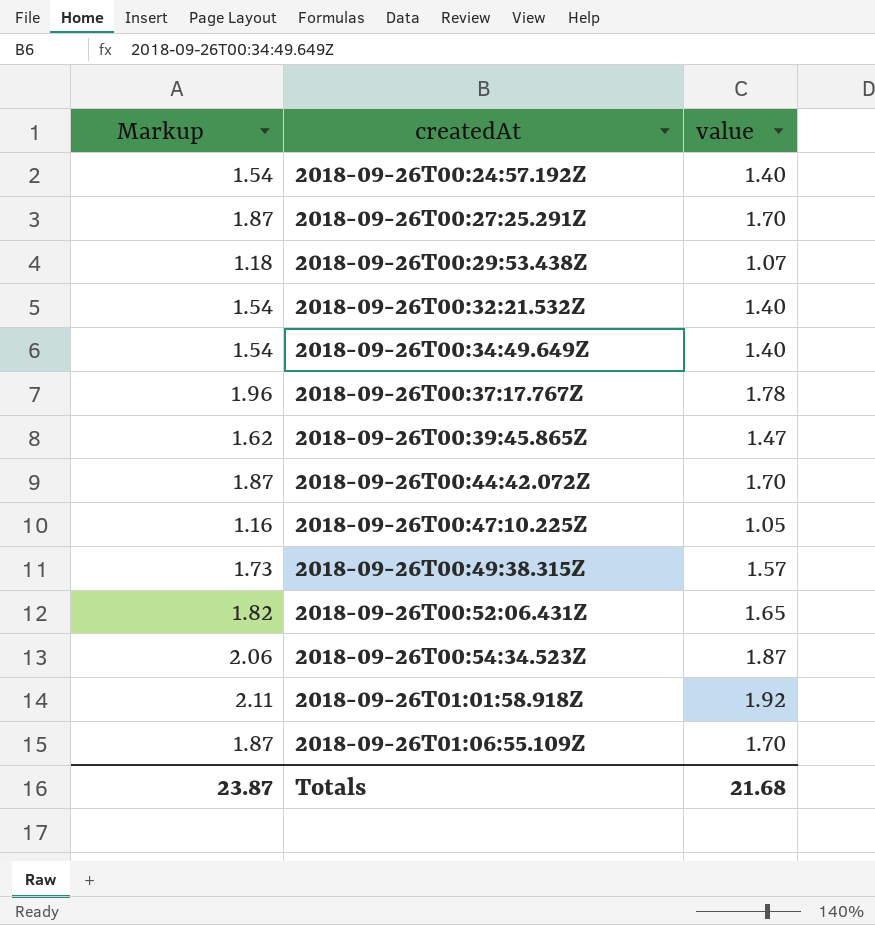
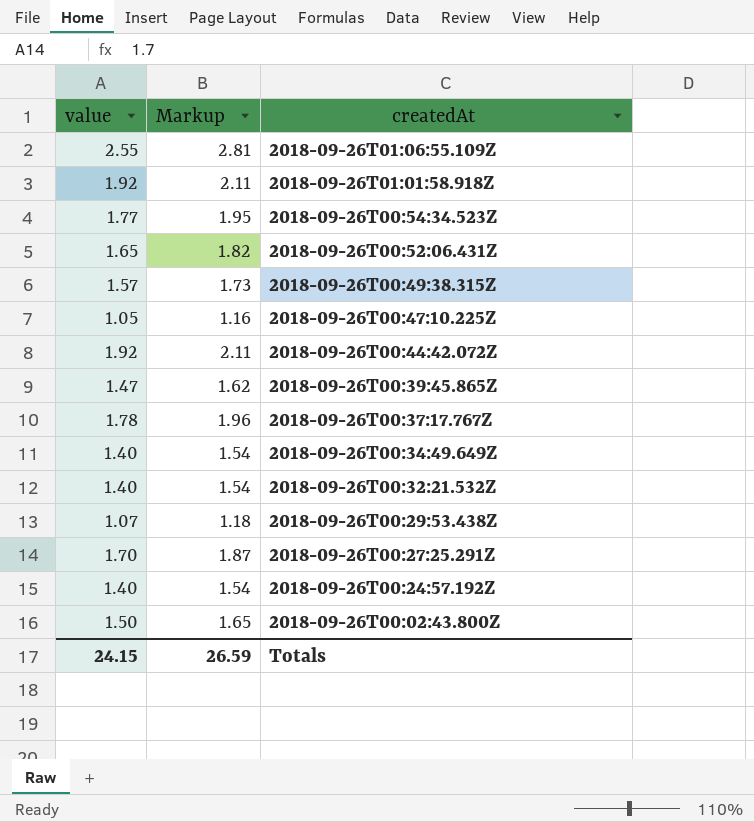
row order: createdAt ascending -> createdAt descending
column value | position: 3 -> 1
2018-09-26T01:06:55.109Z | value: 1.70 -> 2.55
2018-09-26T01:06:55.109Z | Markup: 1.87 -> 2.81
2018-09-26T00:54:34.523Z | value: 1.87 -> 1.77
2018-09-26T00:54:34.523Z | Markup: 2.06 -> 1.95
2018-09-26T00:44:42.072Z | value: 1.70 -> 1.92
2018-09-26T00:44:42.072Z | Markup: 1.87 -> 2.11
row 2018-09-26T00:02:43.800Z: none -> 1.50 | 1.65
Totals | value: 21.68 -> 24.15
Totals | Markup: 23.87 -> 26.59

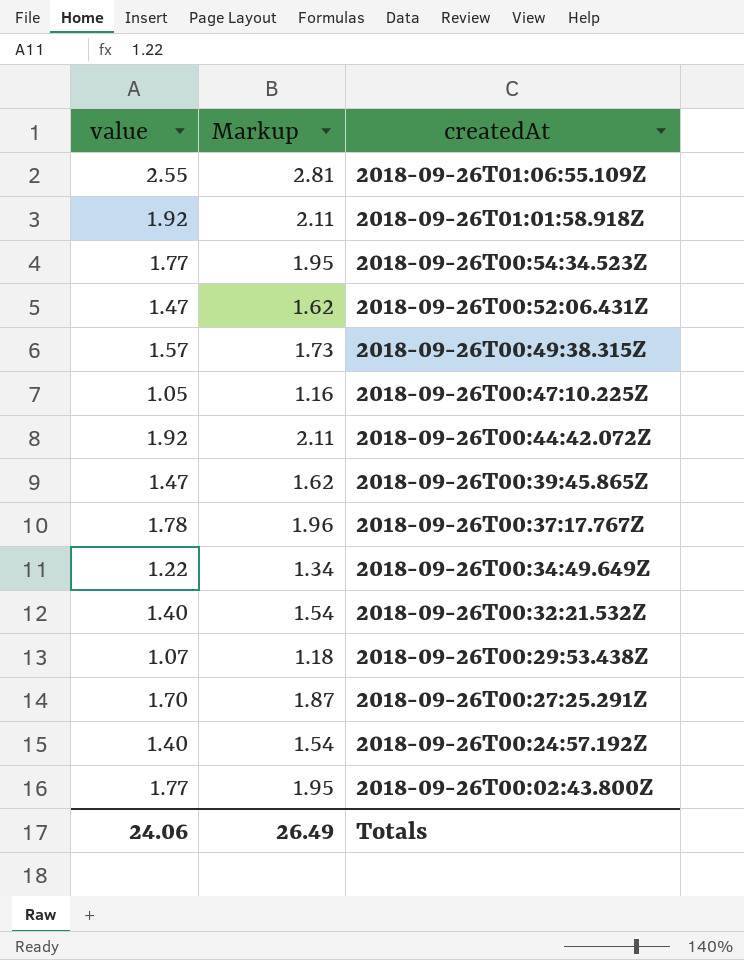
2018-09-26T00:52:06.431Z | value: 1.65 -> 1.47
2018-09-26T00:52:06.431Z | Markup: 1.82 -> 1.62
2018-09-26T00:34:49.649Z | value: 1.40 -> 1.22
2018-09-26T00:34:49.649Z | Markup: 1.54 -> 1.34
2018-09-26T00:02:43.800Z | value: 1.50 -> 1.77
2018-09-26T00:02:43.800Z | Markup: 1.65 -> 1.95
Totals | value: 24.15 -> 24.06
Totals | Markup: 26.59 -> 26.49

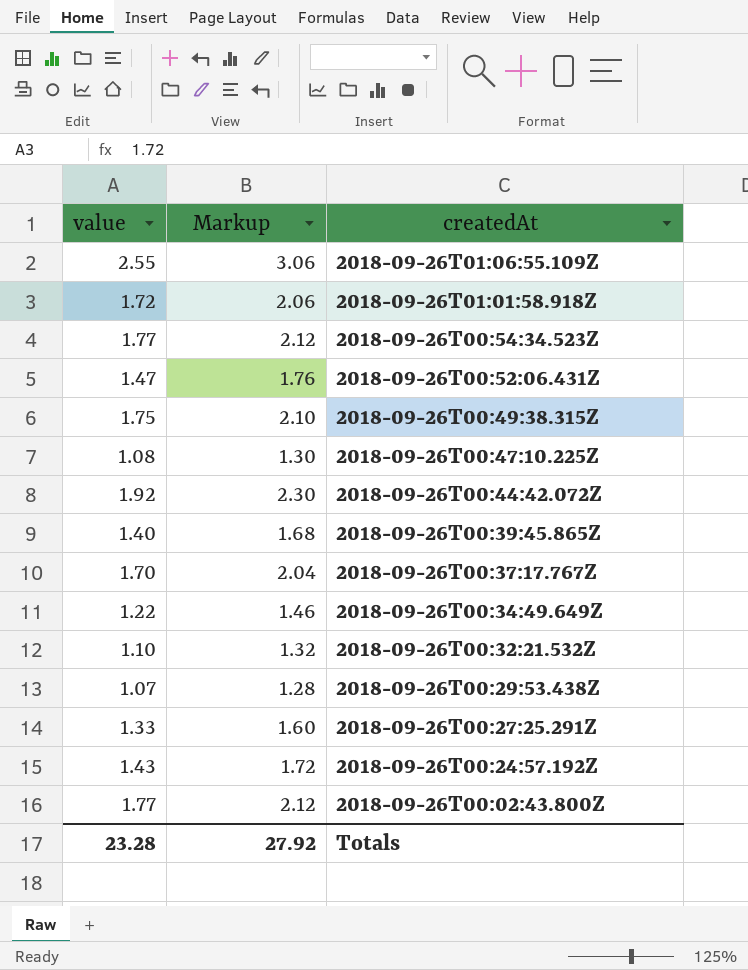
column Markup | formula: [value] * 1.1 -> [value] * 1.2
2018-09-26T01:01:58.918Z | value: 1.92 -> 1.72
2018-09-26T00:49:38.315Z | value: 1.57 -> 1.75
2018-09-26T00:47:10.225Z | value: 1.05 -> 1.08
2018-09-26T00:39:45.865Z | value: 1.47 -> 1.40
2018-09-26T00:37:17.767Z | value: 1.78 -> 1.70
2018-09-26T00:32:21.532Z | value: 1.40 -> 1.10
2018-09-26T00:27:25.291Z | value: 1.70 -> 1.33
2018-09-26T00:24:57.192Z | value: 1.40 -> 1.43
Totals | value: 24.06 -> 23.28
Totals | Markup: 26.49 -> 27.92

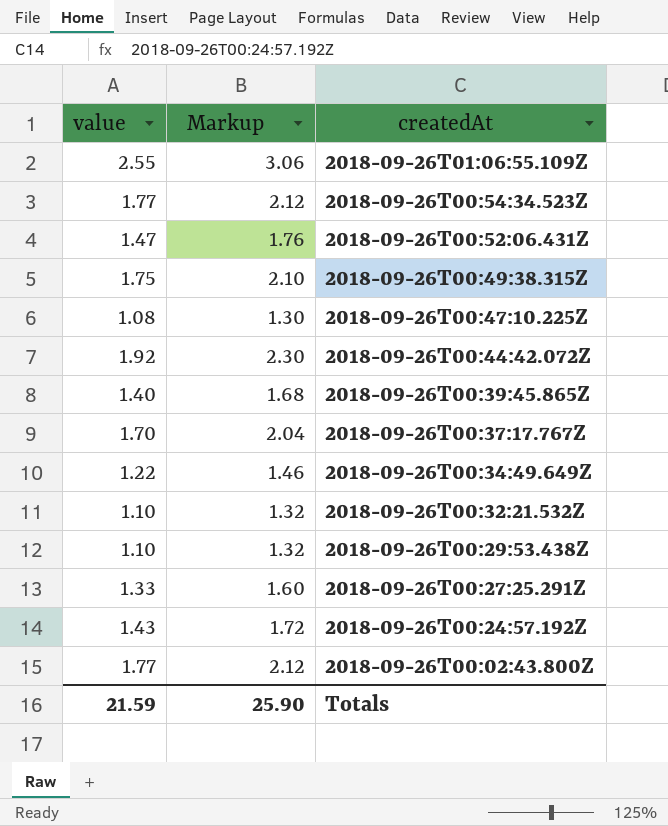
row 2018-09-26T01:01:58.918Z: 1.72 | 2.06 -> none
2018-09-26T00:29:53.438Z | value: 1.07 -> 1.10
2018-09-26T00:29:53.438Z | Markup: 1.28 -> 1.32
Totals | value: 23.28 -> 21.59
Totals | Markup: 27.92 -> 25.90

